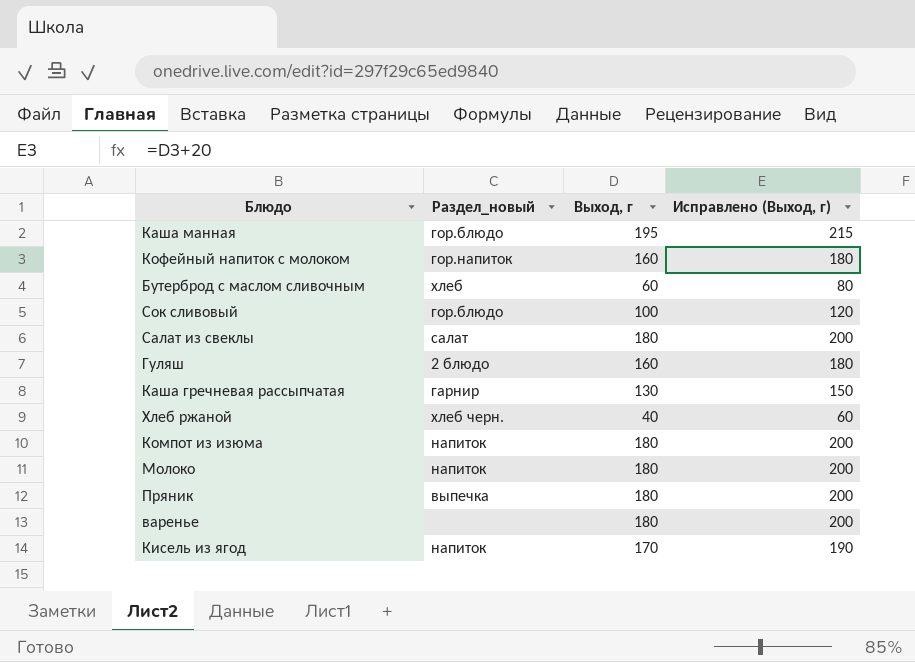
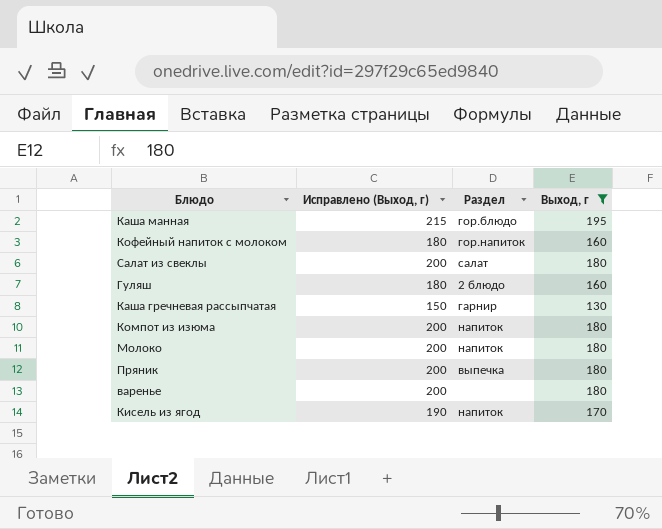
filter: none -> Выход, г >= 130
column Исправлено (Выход, г) | position: 4 -> 2
column name: Раздел_новый -> Раздел

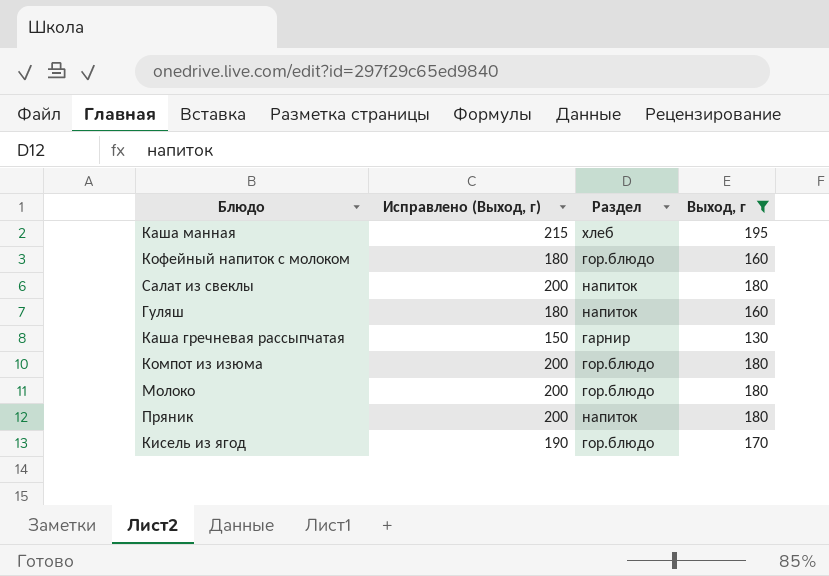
row варенье: 200 | none | 180 -> none
Каша манная | Раздел: гор.блюдо -> хлеб
Кофейный напиток с молоком | Раздел: гор.напиток -> гор.блюдо
Салат из свеклы | Раздел: салат -> напиток
Гуляш | Раздел: 2 блюдо -> напиток
Компот из изюма | Раздел: напиток -> гор.блюдо
Молоко | Раздел: напиток -> гор.блюдо
Пряник | Раздел: выпечка -> напиток
Кисель из ягод | Раздел: напиток -> гор.блюдо

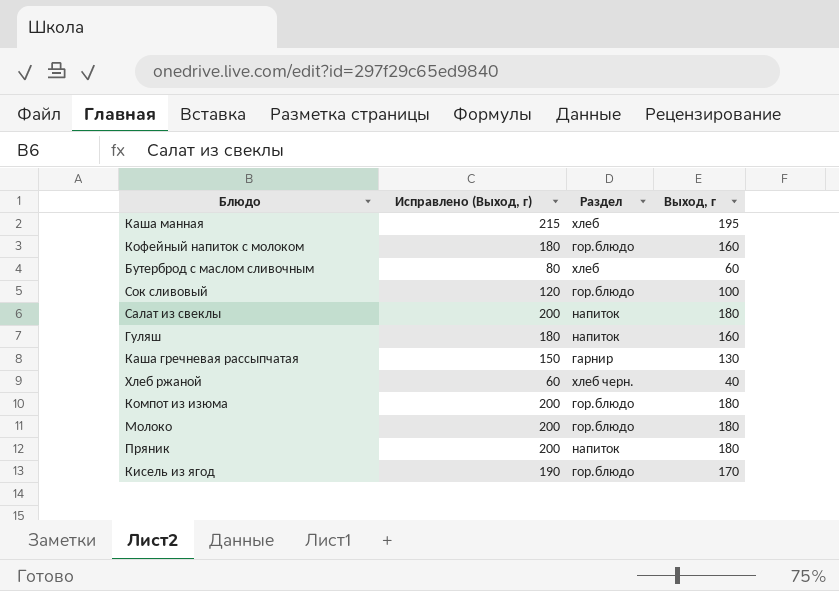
filter: Выход, г >= 130 -> none

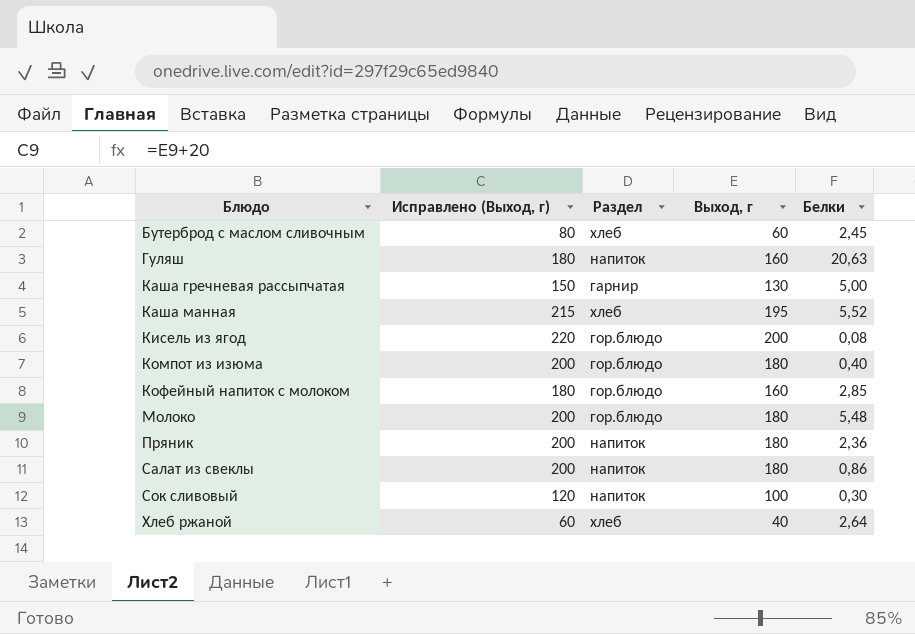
row order: none -> Блюдо ascending
column Белки | position: none -> 5
Кисель из ягод | Исправлено (Выход, г): 190 -> 220
Кисель из ягод | Выход, г: 170 -> 200
Сок сливовый | Раздел: гор.блюдо -> напиток
Хлеб ржаной | Раздел: хлеб черн. -> хлеб

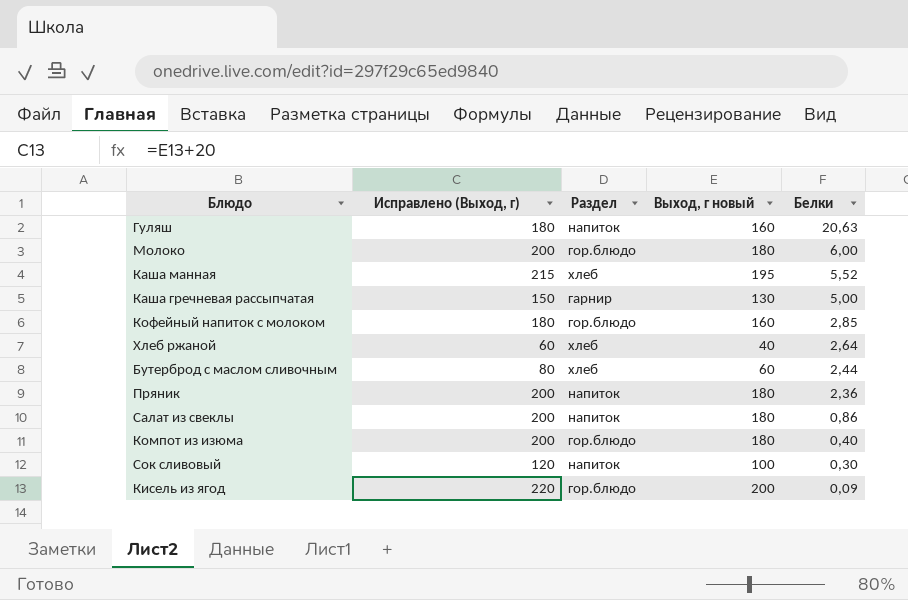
row order: Блюдо ascending -> Белки descending
column name: Выход, г -> Выход, г новый
Молоко | Белки: 5,48 -> 6,00
Бутерброд с маслом сливочным | Белки: 2,45 -> 2,44
Кисель из ягод | Белки: 0,08 -> 0,09

